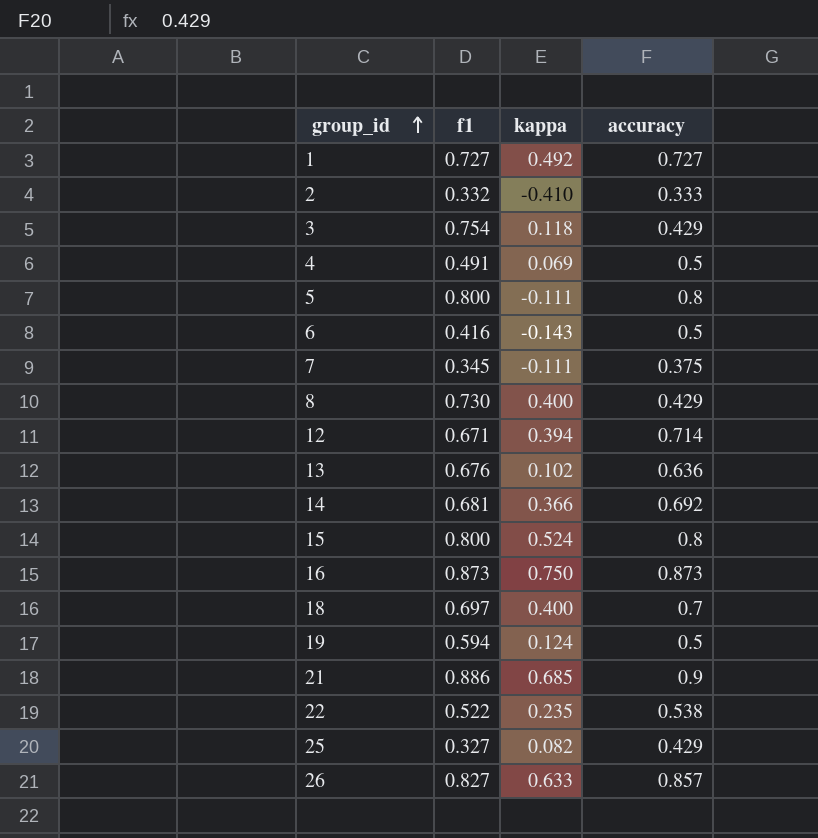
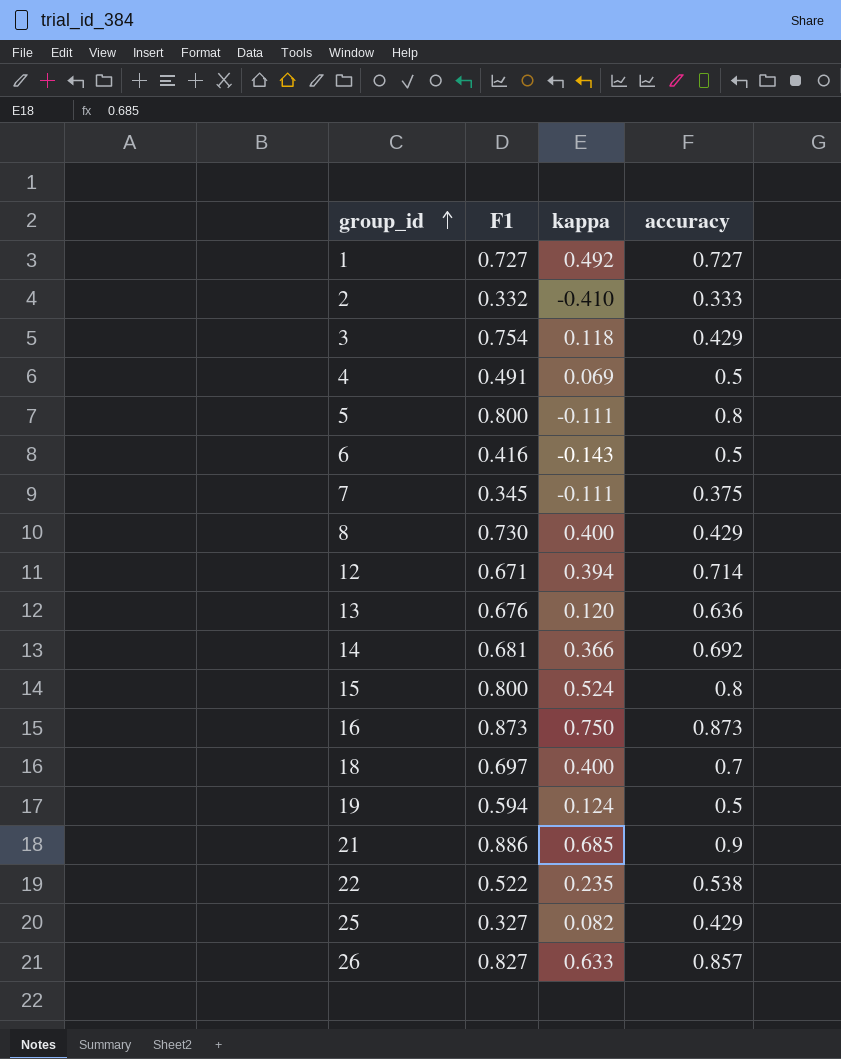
column name: f1 -> F1
13 | kappa: 0.102 -> 0.120

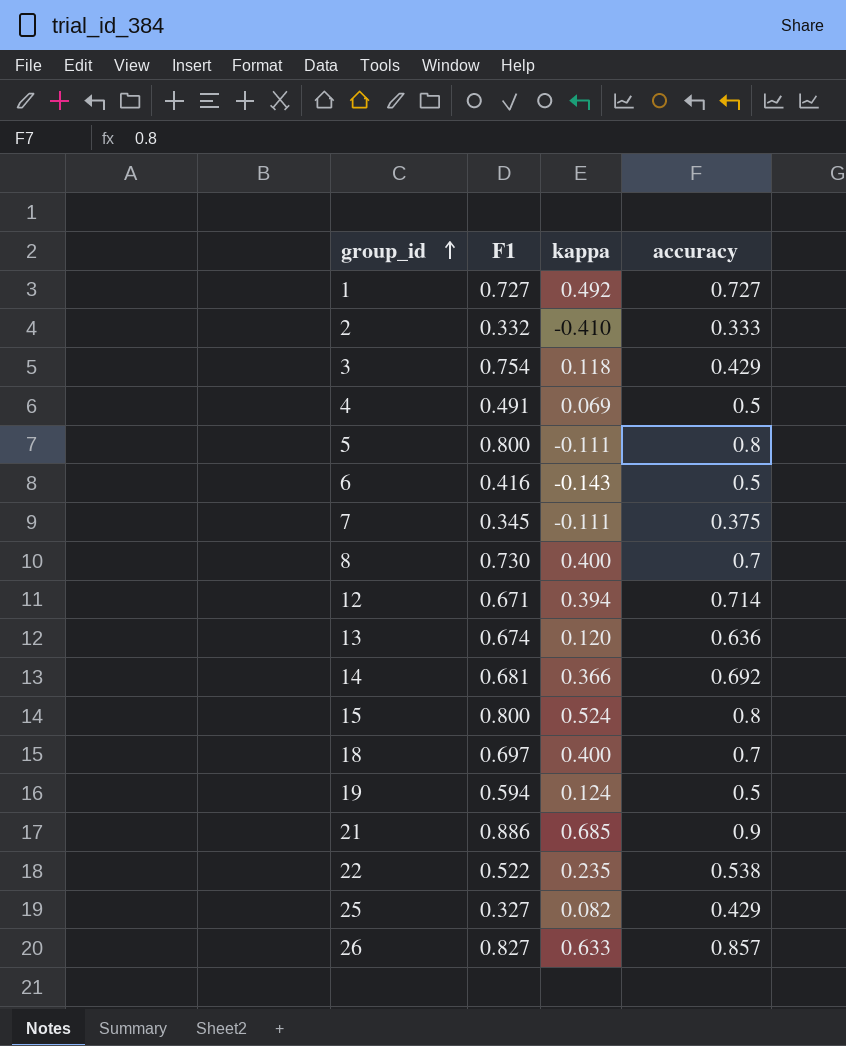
row 16: 0.873 | 0.750 | 0.873 -> none
8 | accuracy: 0.429 -> 0.7
13 | F1: 0.676 -> 0.674

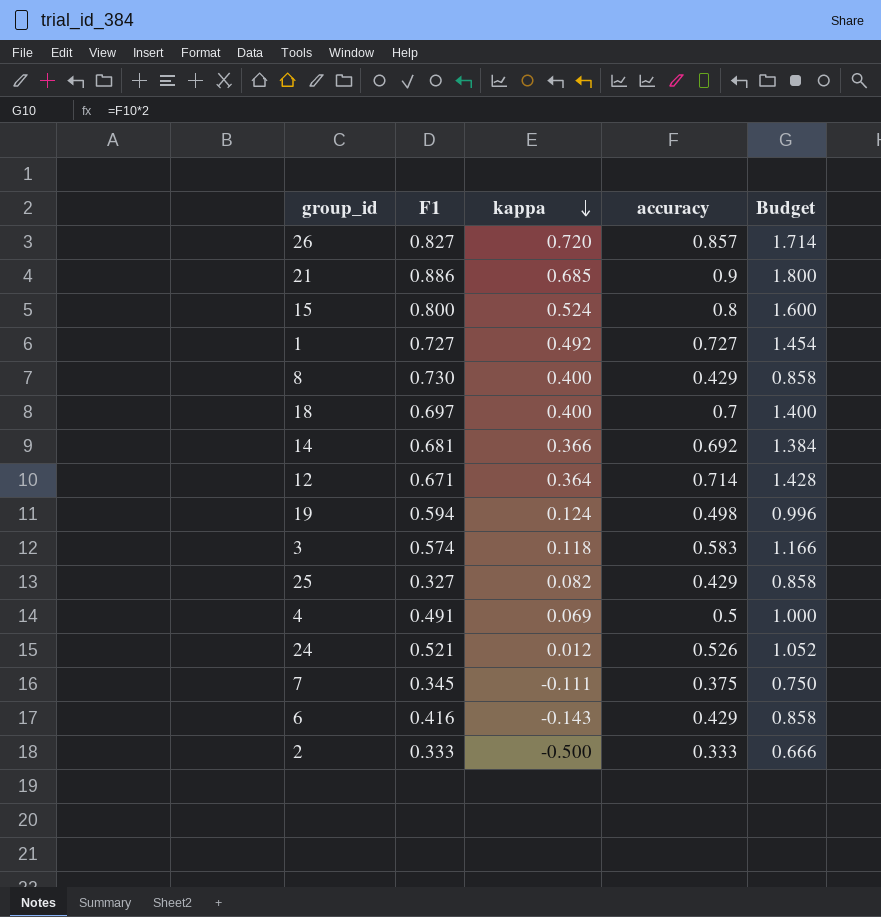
row order: group_id ascending -> kappa descending
column Budget | formula: none -> [accuracy] * 2
row 5: 0.800 | -0.111 | 0.8 -> none
row 13: 0.674 | 0.120 | 0.636 -> none
row 22: 0.522 | 0.235 | 0.538 -> none
26 | kappa: 0.633 -> 0.720
8 | accuracy: 0.7 -> 0.429
12 | kappa: 0.394 -> 0.364
19 | accuracy: 0.5 -> 0.498
3 | F1: 0.754 -> 0.574
3 | accuracy: 0.429 -> 0.583
row 24: none -> 0.521 | 0.012 | 0.526 | 1.052
6 | accuracy: 0.5 -> 0.429
2 | F1: 0.332 -> 0.333
2 | kappa: -0.410 -> -0.500

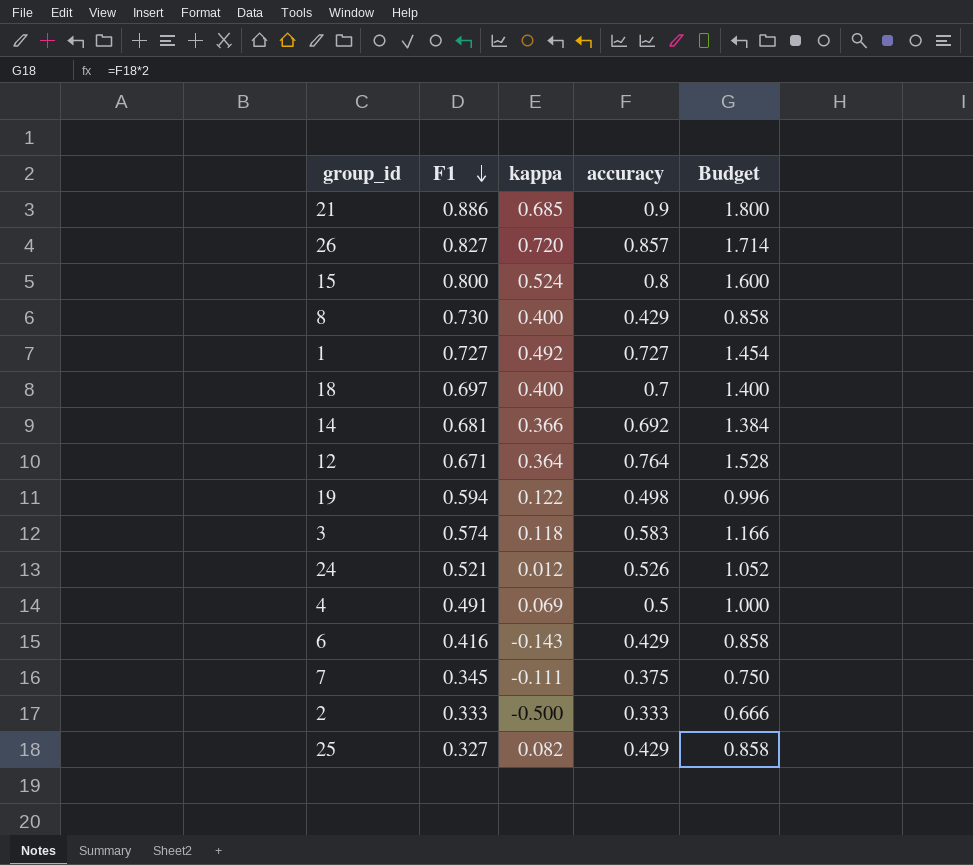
row order: kappa descending -> F1 descending
12 | accuracy: 0.714 -> 0.764
12 | Budget: 1.428 -> 1.528
19 | kappa: 0.124 -> 0.122

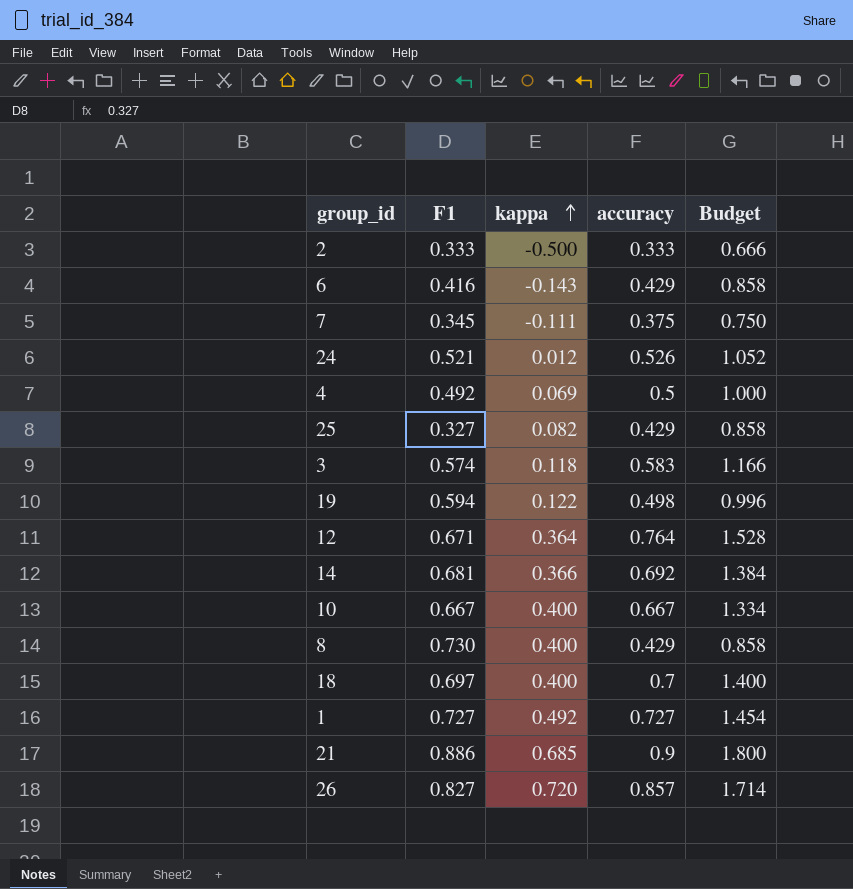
row order: F1 descending -> kappa ascending
row 15: 0.800 | 0.524 | 0.8 | 1.600 -> none
4 | F1: 0.491 -> 0.492
row 10: none -> 0.667 | 0.400 | 0.667 | 1.334

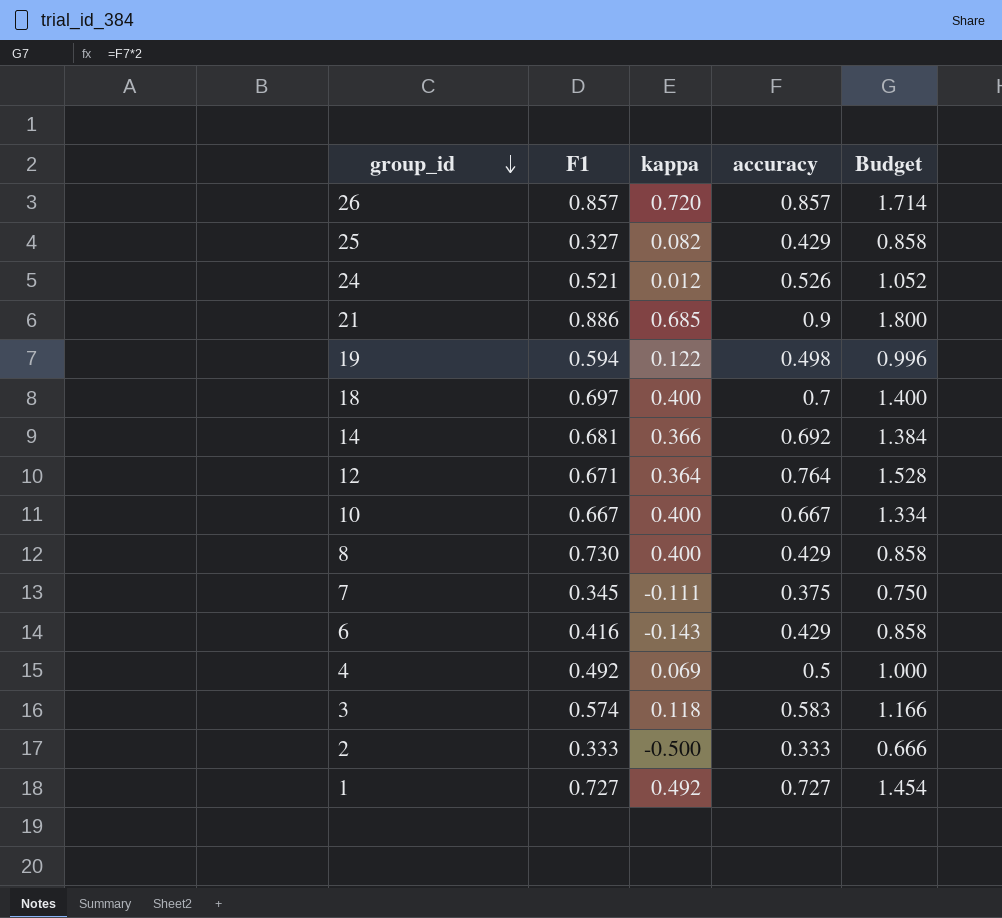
row order: kappa ascending -> group_id descending
26 | F1: 0.827 -> 0.857

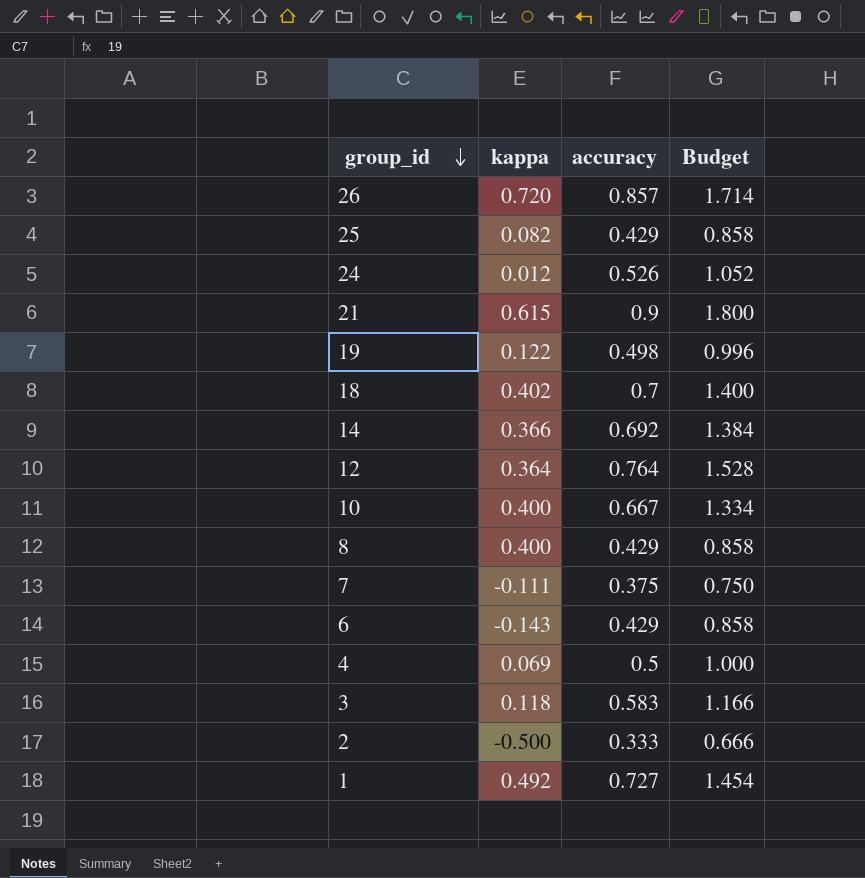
column F1 | position: 2 -> none
21 | kappa: 0.685 -> 0.615
18 | kappa: 0.400 -> 0.402

